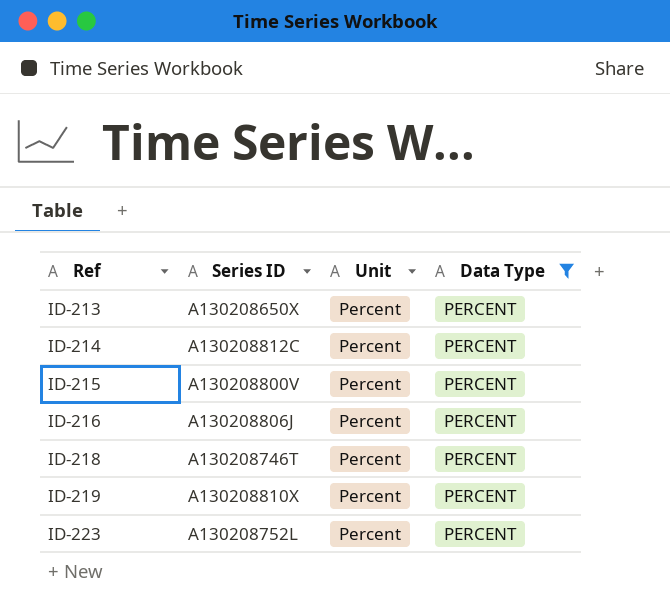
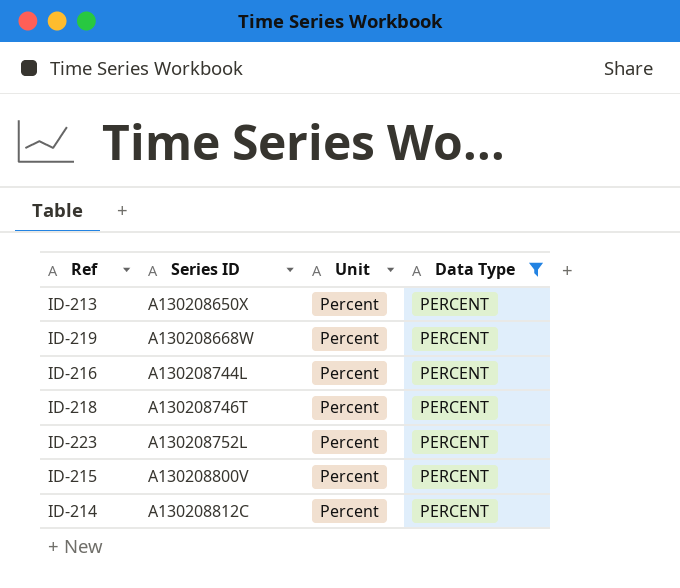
row order: Ref ascending -> Series ID ascending
ID-219 | Series ID: A130208810X -> A130208668W
ID-216 | Series ID: A130208806J -> A130208744L

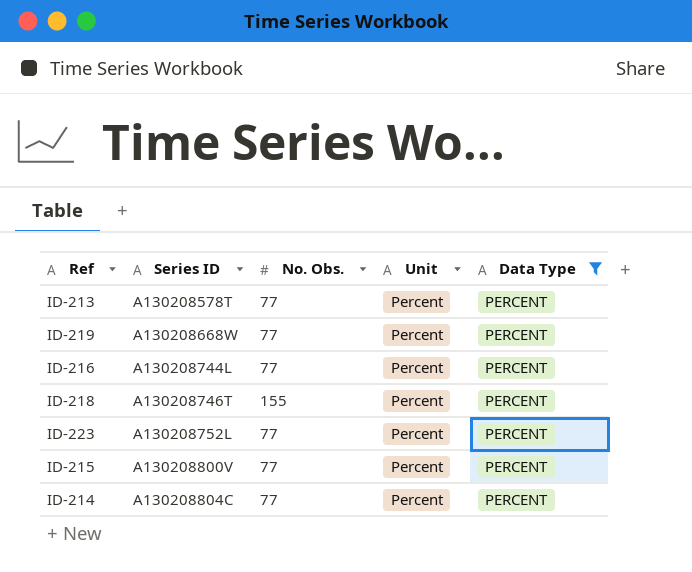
column No. Obs. | position: none -> 3
ID-213 | Series ID: A130208650X -> A130208578T
ID-214 | Series ID: A130208812C -> A130208804C

